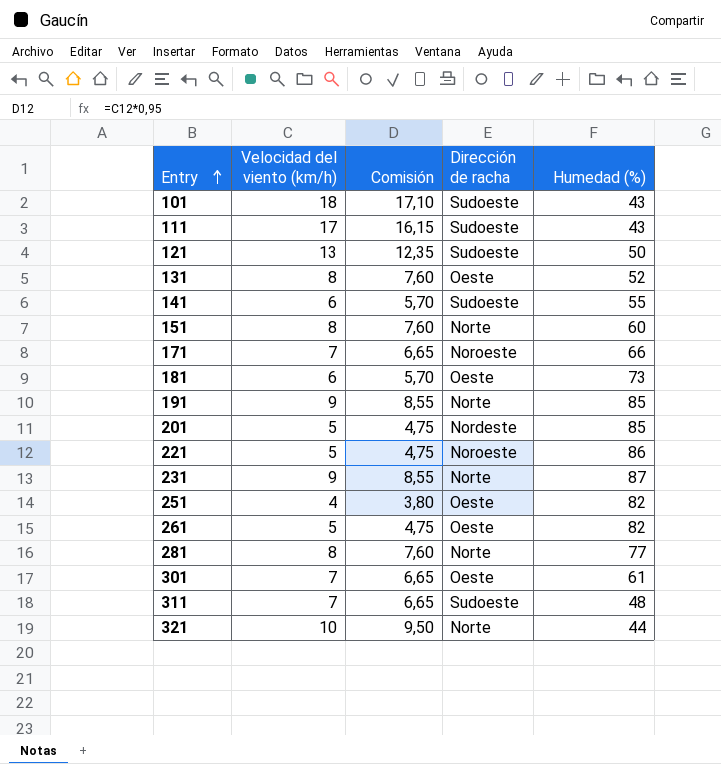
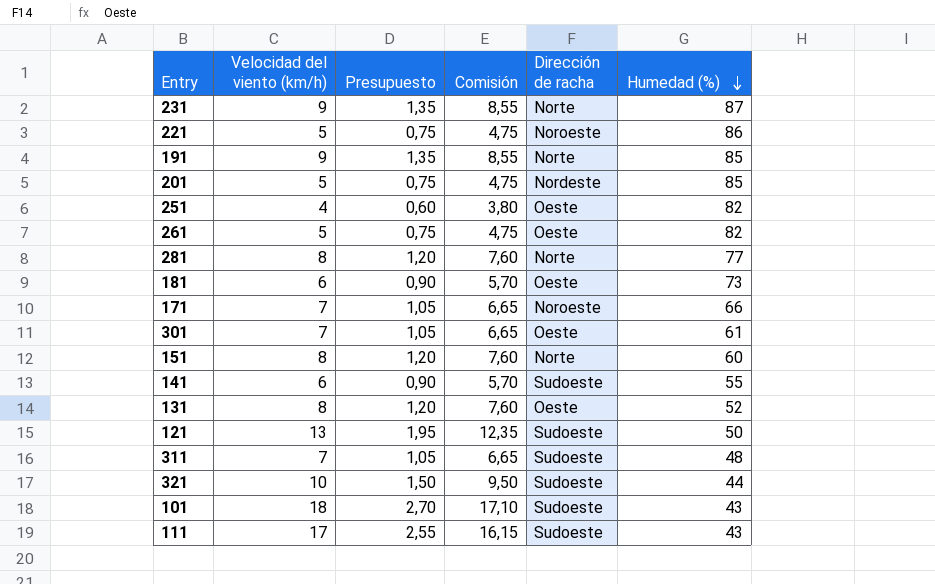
row order: Entry ascending -> Humedad (%) descending
column Presupuesto | formula: none -> [Velocidad del viento (km/h)] * 0,15
321 | Dirección de racha: Norte -> Sudoeste

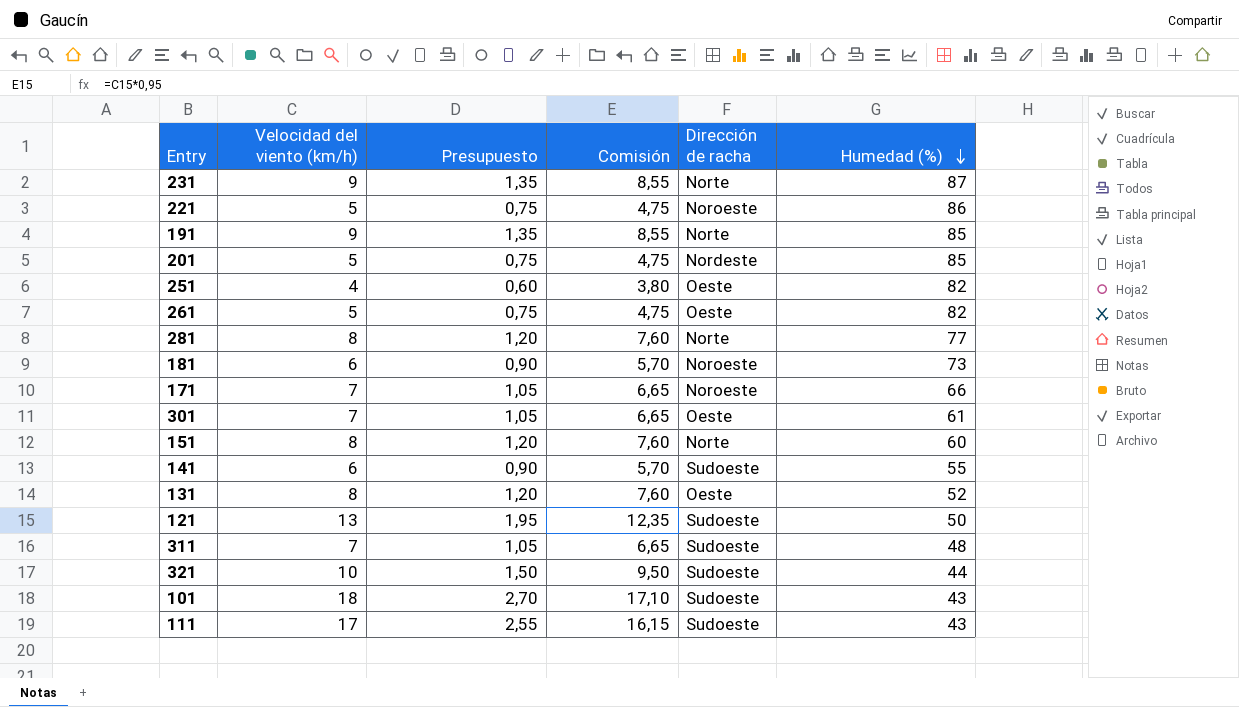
181 | Dirección de racha: Oeste -> Noroeste

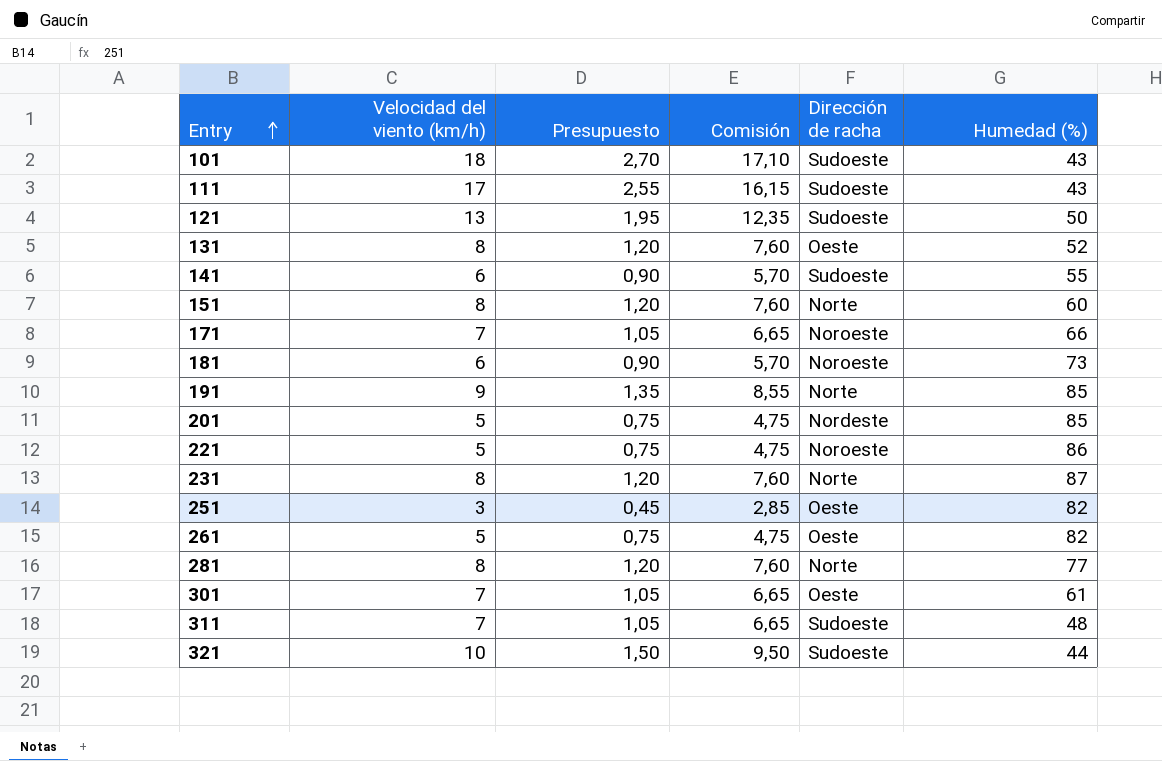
row order: Humedad (%) descending -> Entry ascending
231 | Velocidad del viento (km/h): 9 -> 8
231 | Presupuesto: 1,35 -> 1,20
231 | Comisión: 8,55 -> 7,60
251 | Velocidad del viento (km/h): 4 -> 3
251 | Presupuesto: 0,60 -> 0,45
251 | Comisión: 3,80 -> 2,85

